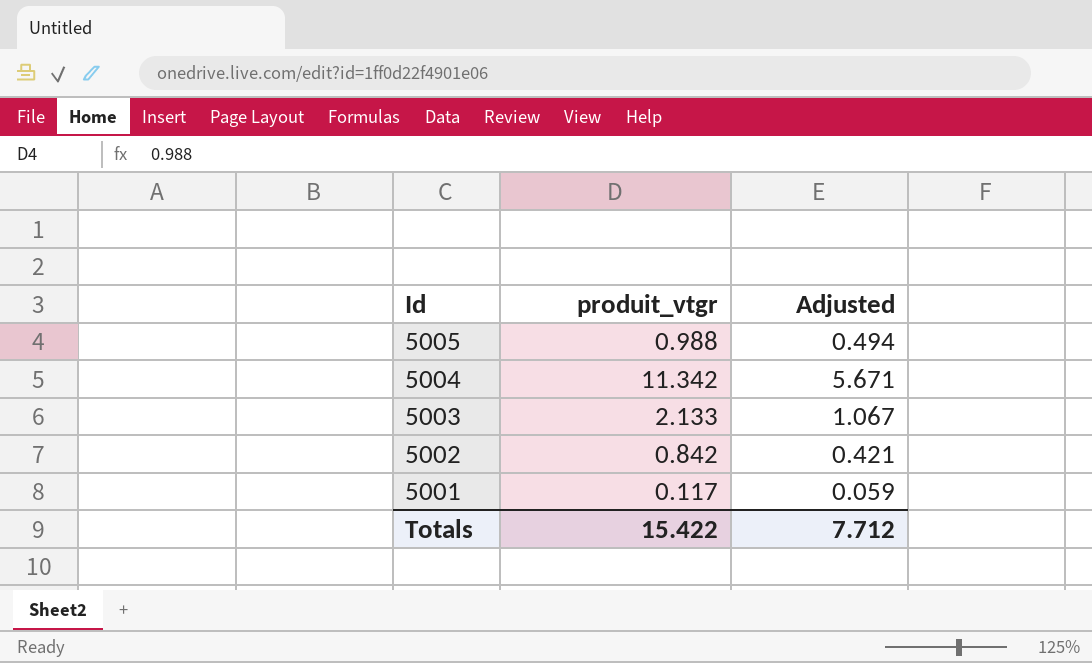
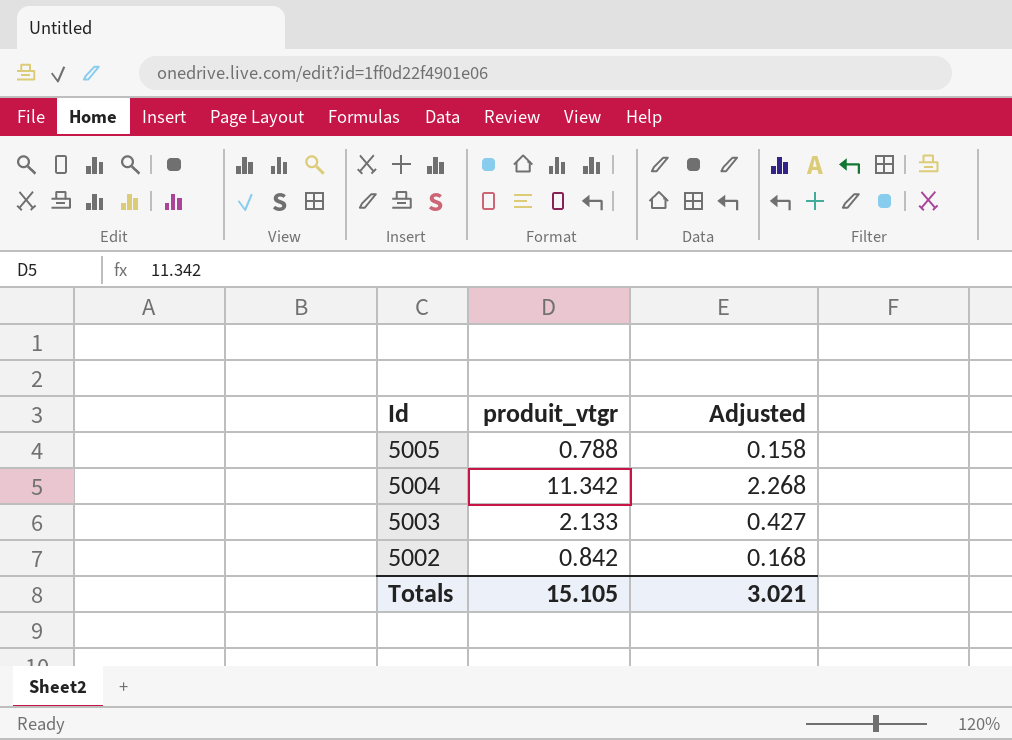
column Adjusted | formula: [produit_vtgr] * 0.5 -> [produit_vtgr] * 0.2
row 5001: 0.117 | 0.059 -> none
5005 | produit_vtgr: 0.988 -> 0.788
Totals | produit_vtgr: 15.422 -> 15.105
Totals | Adjusted: 7.712 -> 3.021

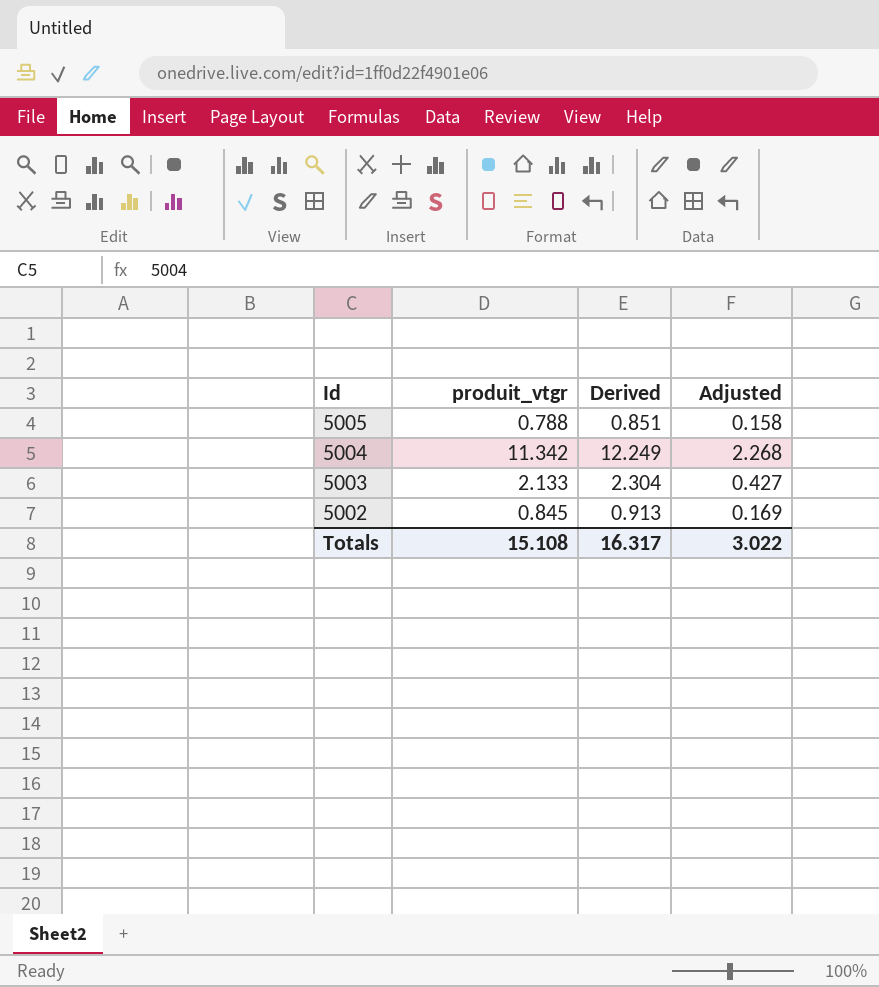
column Derived | formula: none -> [produit_vtgr] * 1.08
5002 | produit_vtgr: 0.842 -> 0.845
5002 | Adjusted: 0.168 -> 0.169
Totals | produit_vtgr: 15.105 -> 15.108
Totals | Adjusted: 3.021 -> 3.022

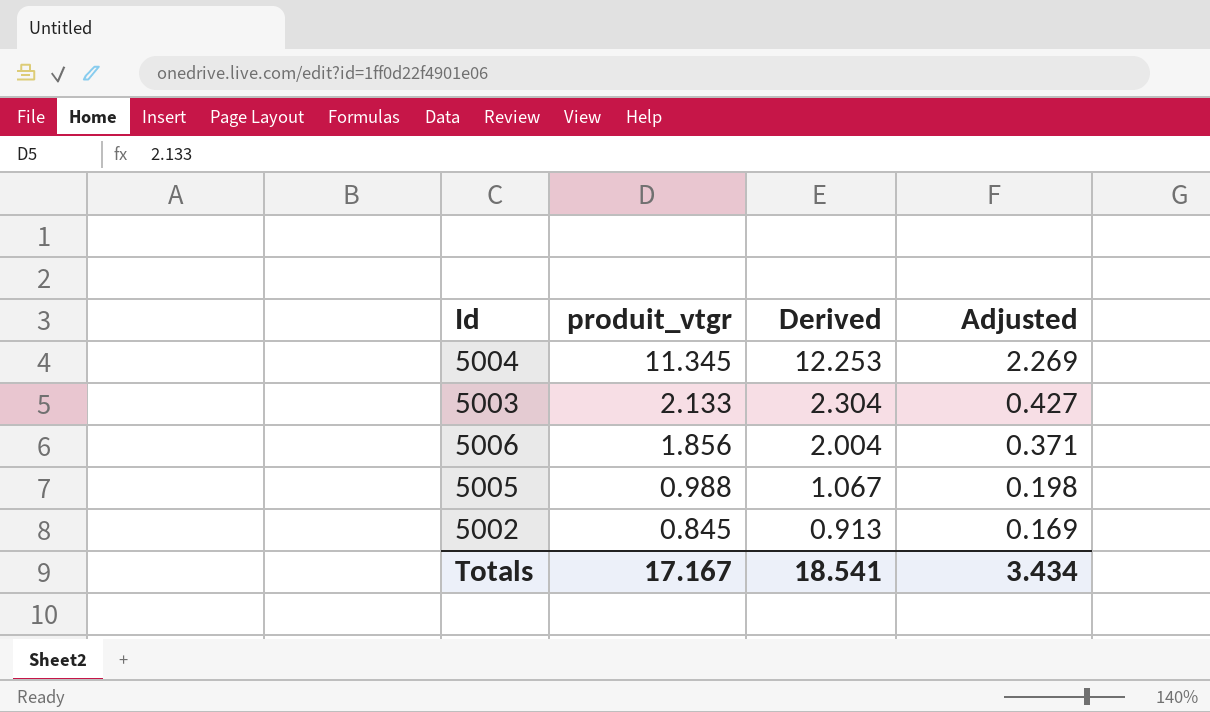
row order: Id descending -> produit_vtgr descending
5004 | produit_vtgr: 11.342 -> 11.345
5004 | Derived: 12.249 -> 12.253
5004 | Adjusted: 2.268 -> 2.269
row 5006: none -> 1.856 | 2.004 | 0.371
5005 | produit_vtgr: 0.788 -> 0.988
5005 | Derived: 0.851 -> 1.067
5005 | Adjusted: 0.158 -> 0.198
Totals | produit_vtgr: 15.108 -> 17.167
Totals | Derived: 16.317 -> 18.541
Totals | Adjusted: 3.022 -> 3.434

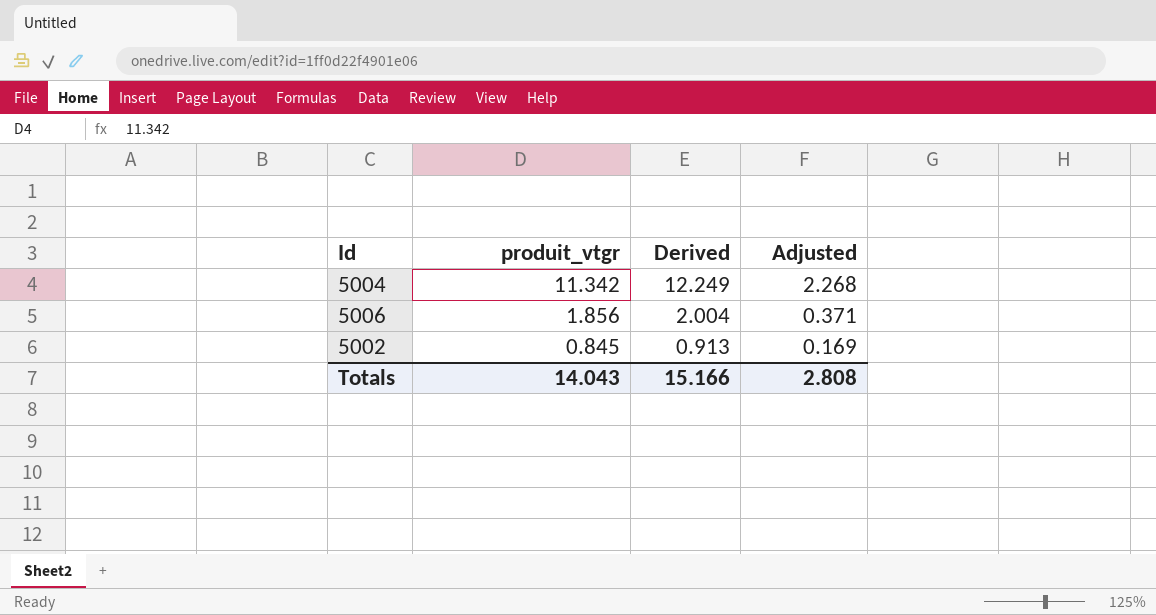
row 5003: 2.133 | 2.304 | 0.427 -> none
row 5005: 0.988 | 1.067 | 0.198 -> none
5004 | produit_vtgr: 11.345 -> 11.342
5004 | Derived: 12.253 -> 12.249
5004 | Adjusted: 2.269 -> 2.268
Totals | produit_vtgr: 17.167 -> 14.043
Totals | Derived: 18.541 -> 15.166
Totals | Adjusted: 3.434 -> 2.808

